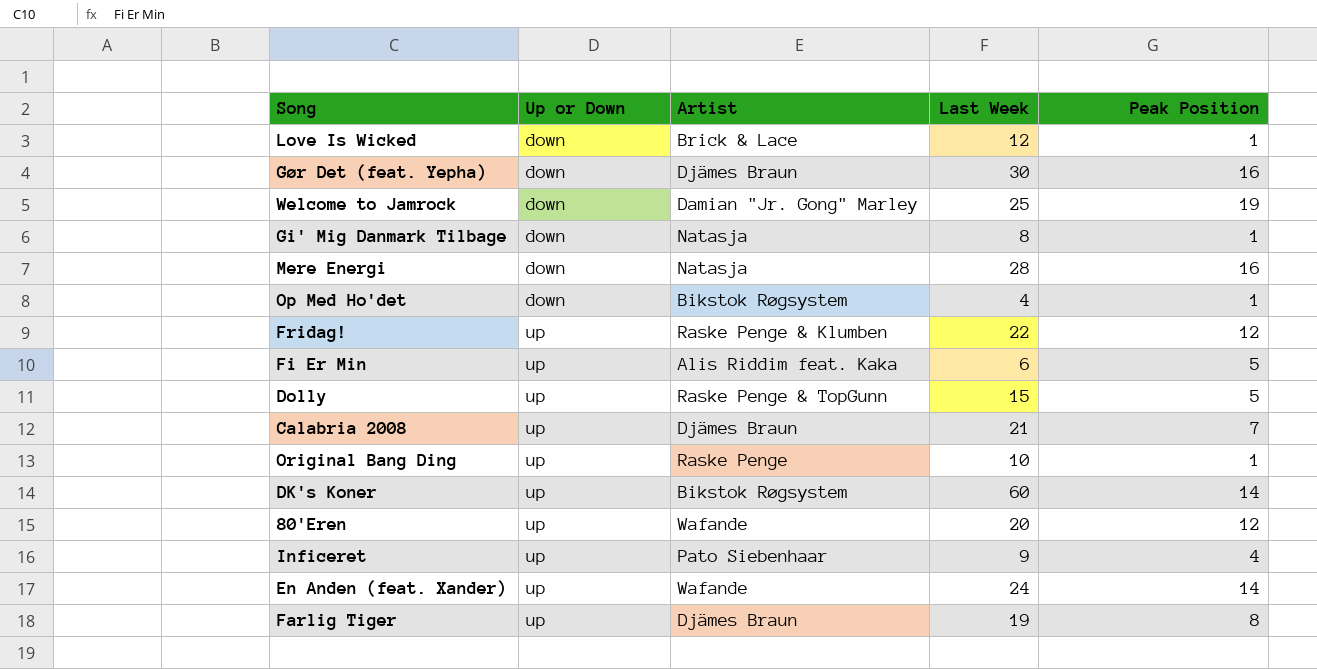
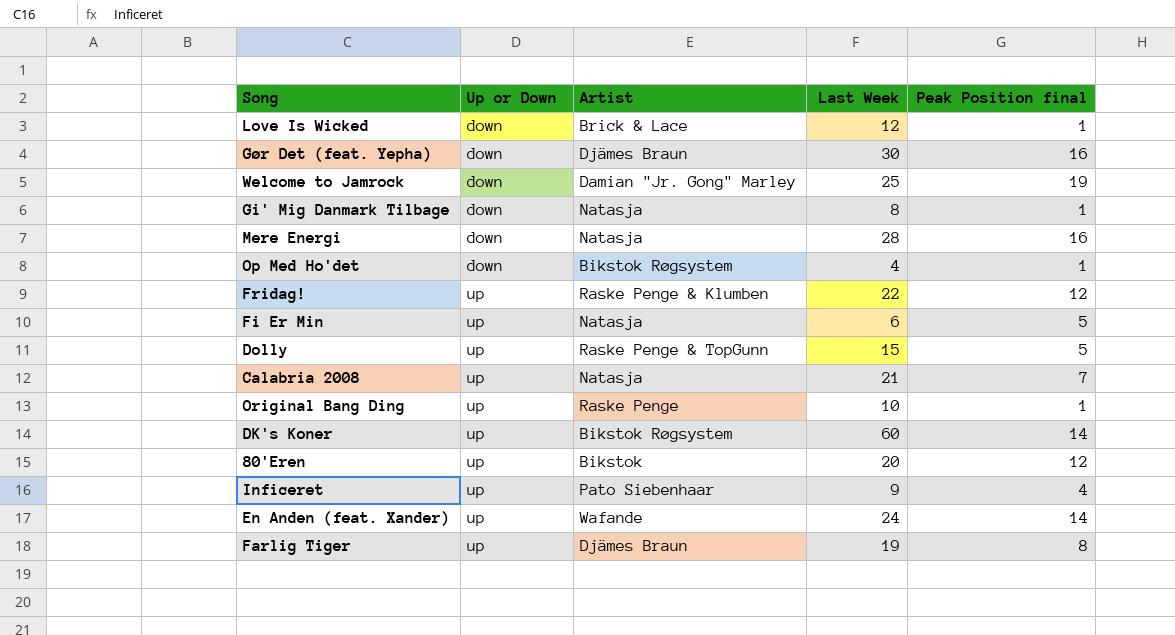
column name: Peak Position -> Peak Position final
Fi Er Min | Artist: Alis Riddim feat. Kaka -> Natasja
Calabria 2008 | Artist: Djämes Braun -> Natasja
80'Eren | Artist: Wafande -> Bikstok

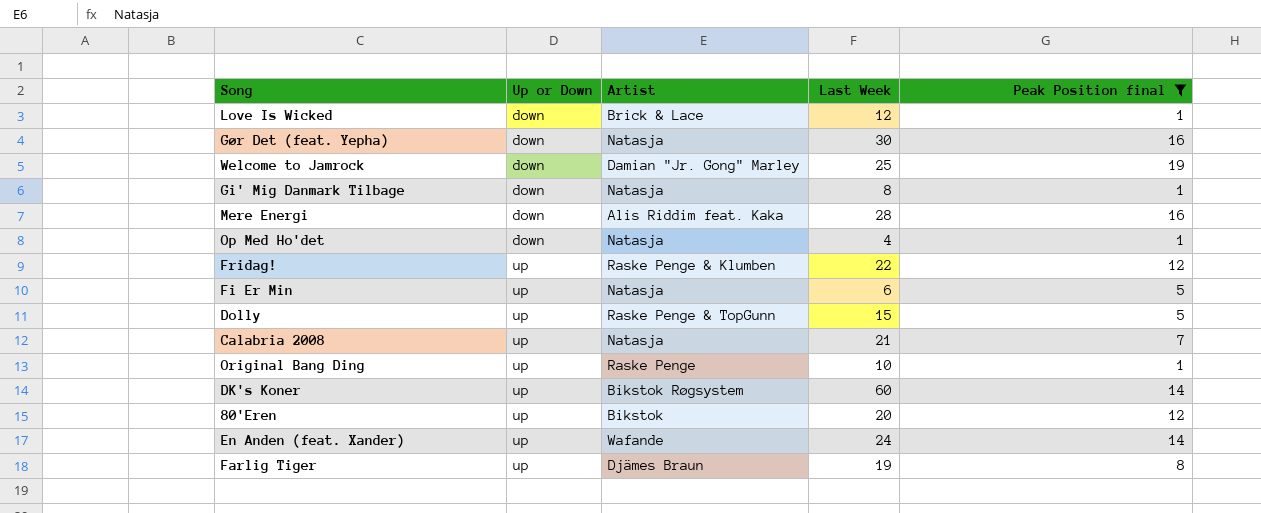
filter: none -> Peak Position final != 4
Gør Det (feat. Yepha) | Artist: Djämes Braun -> Natasja
Mere Energi | Artist: Natasja -> Alis Riddim feat. Kaka
Op Med Ho'det | Artist: Bikstok Røgsystem -> Natasja

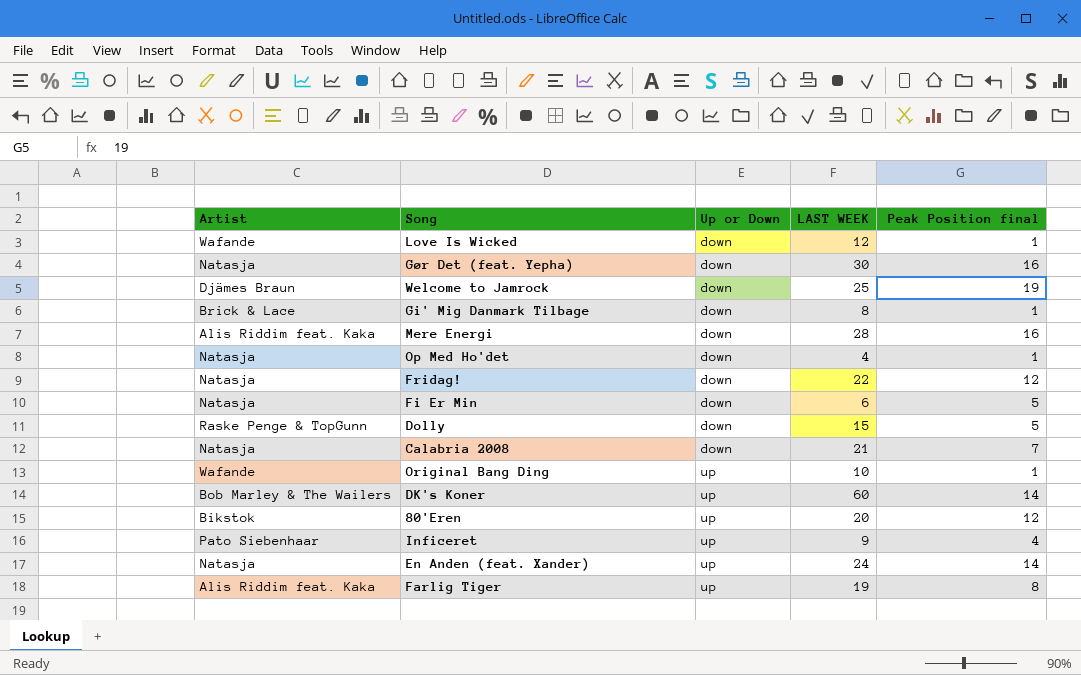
filter: Peak Position final != 4 -> none
column Artist | position: 3 -> 1
column name: Last Week -> LAST WEEK
Love Is Wicked | Artist: Brick & Lace -> Wafande
Welcome to Jamrock | Artist: Damian "Jr. Gong" Marley -> Djämes Braun
Gi' Mig Danmark Tilbage | Artist: Natasja -> Brick & Lace
Fridag! | Artist: Raske Penge & Klumben -> Natasja
Fridag! | Up or Down: up -> down
Fi Er Min | Up or Down: up -> down
Dolly | Up or Down: up -> down
Calabria 2008 | Up or Down: up -> down
Original Bang Ding | Artist: Raske Penge -> Wafande
DK's Koner | Artist: Bikstok Røgsystem -> Bob Marley & The Wailers
En Anden (feat. Xander) | Artist: Wafande -> Natasja
Farlig Tiger | Artist: Djämes Braun -> Alis Riddim feat. Kaka

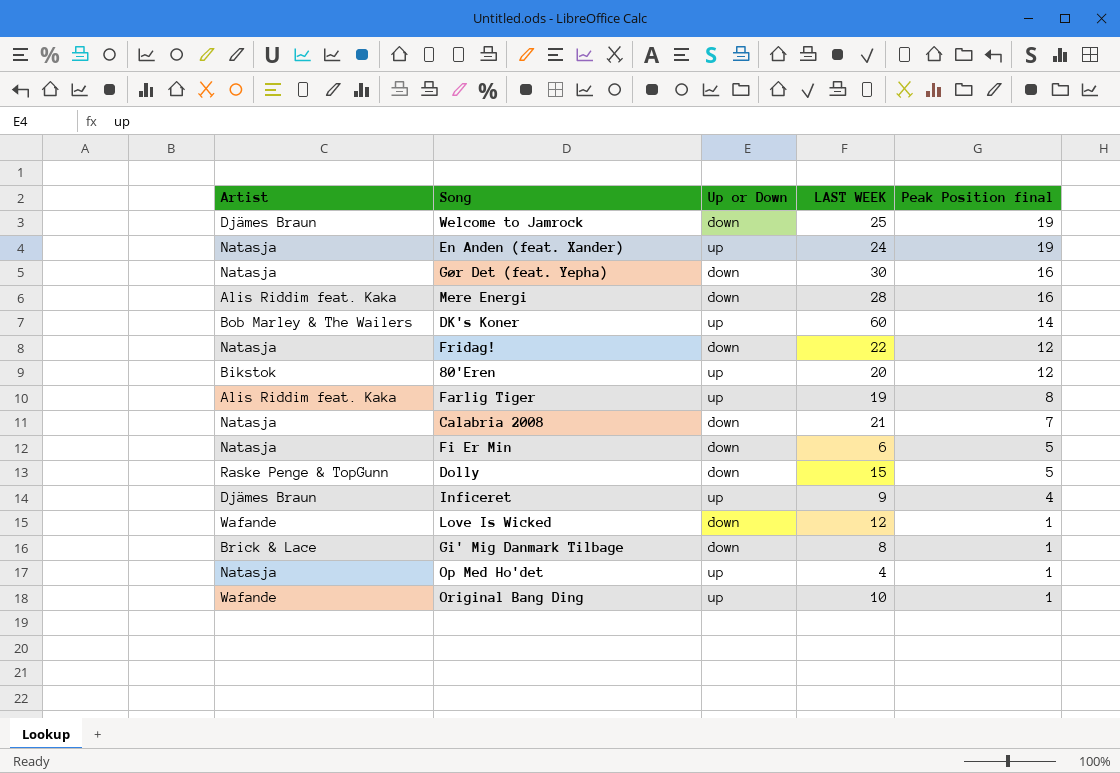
row order: Up or Down ascending -> Peak Position final descending
En Anden (feat. Xander) | Peak Position final: 14 -> 19
Inficeret | Artist: Pato Siebenhaar -> Djämes Braun
Op Med Ho'det | Up or Down: down -> up

